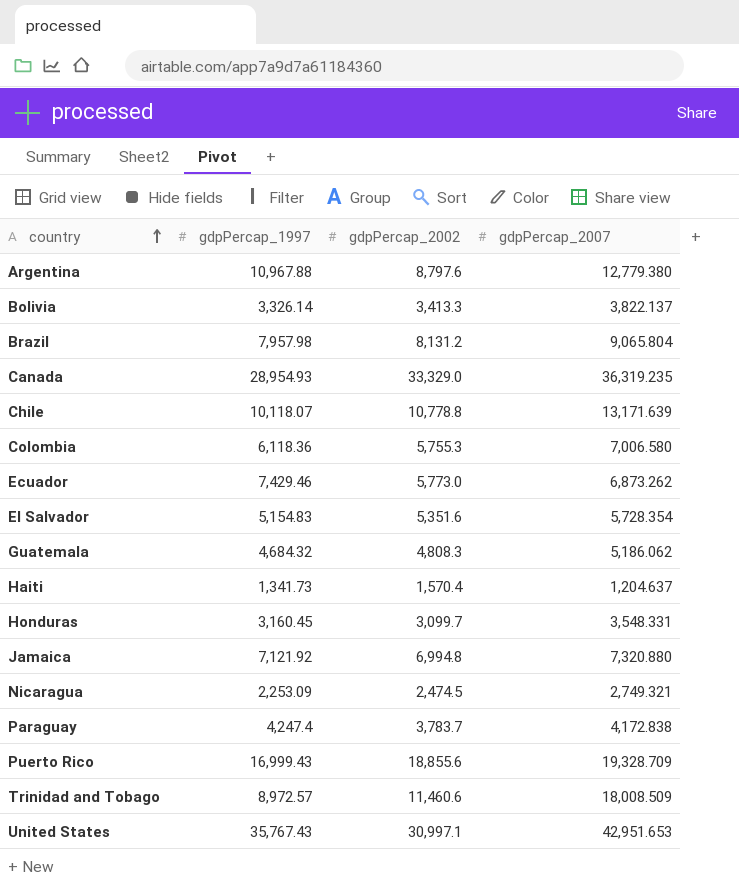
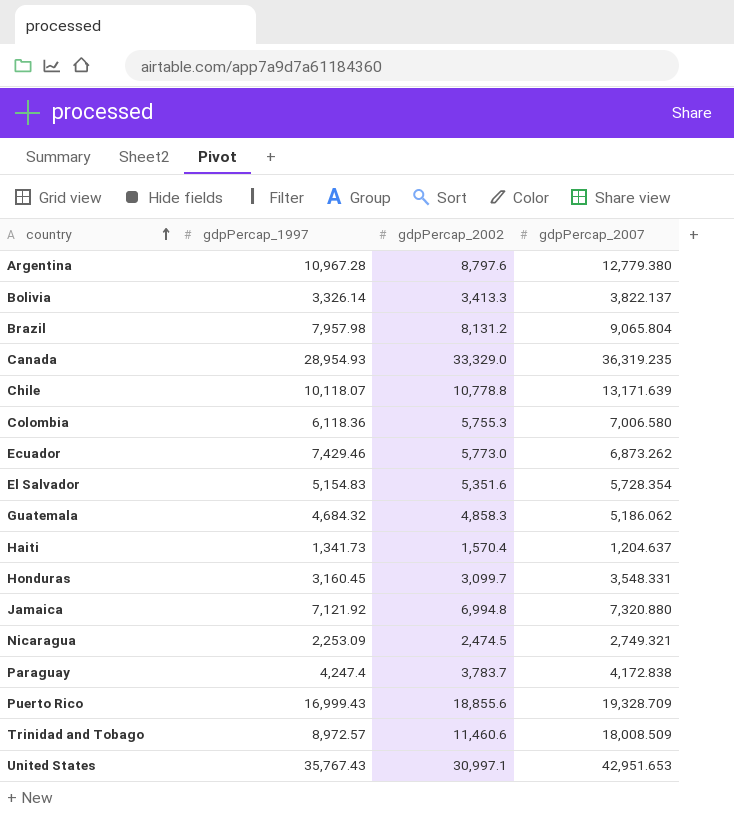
Argentina | gdpPercap_1997: 10,967.88 -> 10,967.28
Guatemala | gdpPercap_2002: 4,808.3 -> 4,858.3

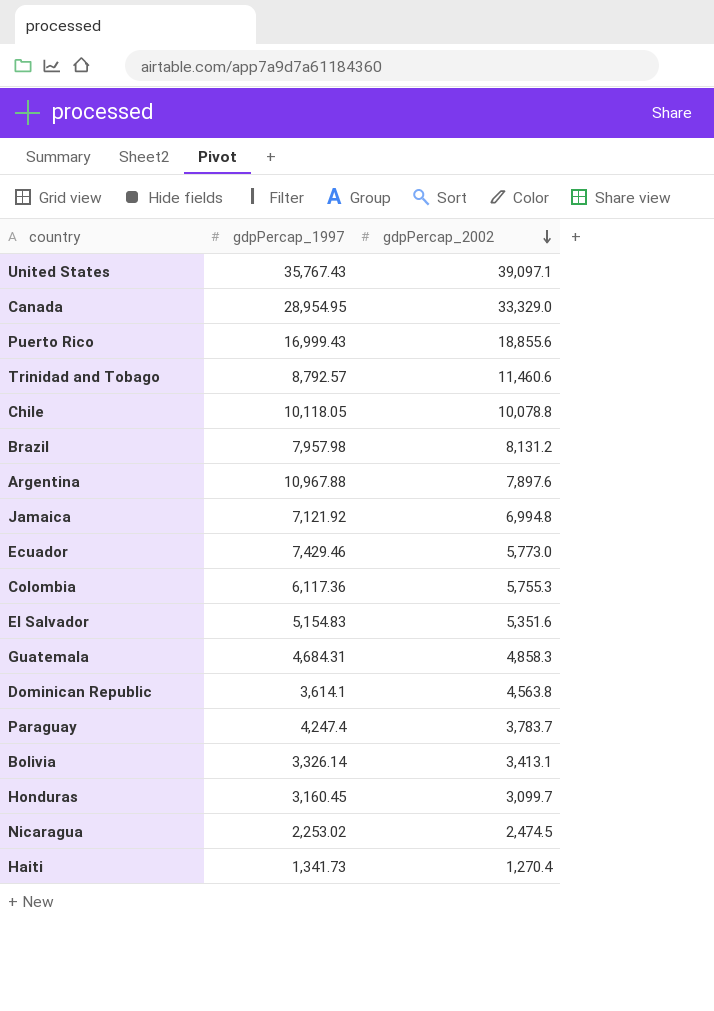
row order: country ascending -> gdpPercap_2002 descending
column gdpPercap_2007 | position: 4 -> none
United States | gdpPercap_2002: 30,997.1 -> 39,097.1
Canada | gdpPercap_1997: 28,954.93 -> 28,954.95
Trinidad and Tobago | gdpPercap_1997: 8,972.57 -> 8,792.57
Chile | gdpPercap_1997: 10,118.07 -> 10,118.05
Chile | gdpPercap_2002: 10,778.8 -> 10,078.8
Argentina | gdpPercap_1997: 10,967.28 -> 10,967.88
Argentina | gdpPercap_2002: 8,797.6 -> 7,897.6
Colombia | gdpPercap_1997: 6,118.36 -> 6,117.36
Guatemala | gdpPercap_1997: 4,684.32 -> 4,684.31
row Dominican Republic: none -> 3,614.1 | 4,563.8
Bolivia | gdpPercap_2002: 3,413.3 -> 3,413.1
Nicaragua | gdpPercap_1997: 2,253.09 -> 2,253.02
Haiti | gdpPercap_2002: 1,570.4 -> 1,270.4

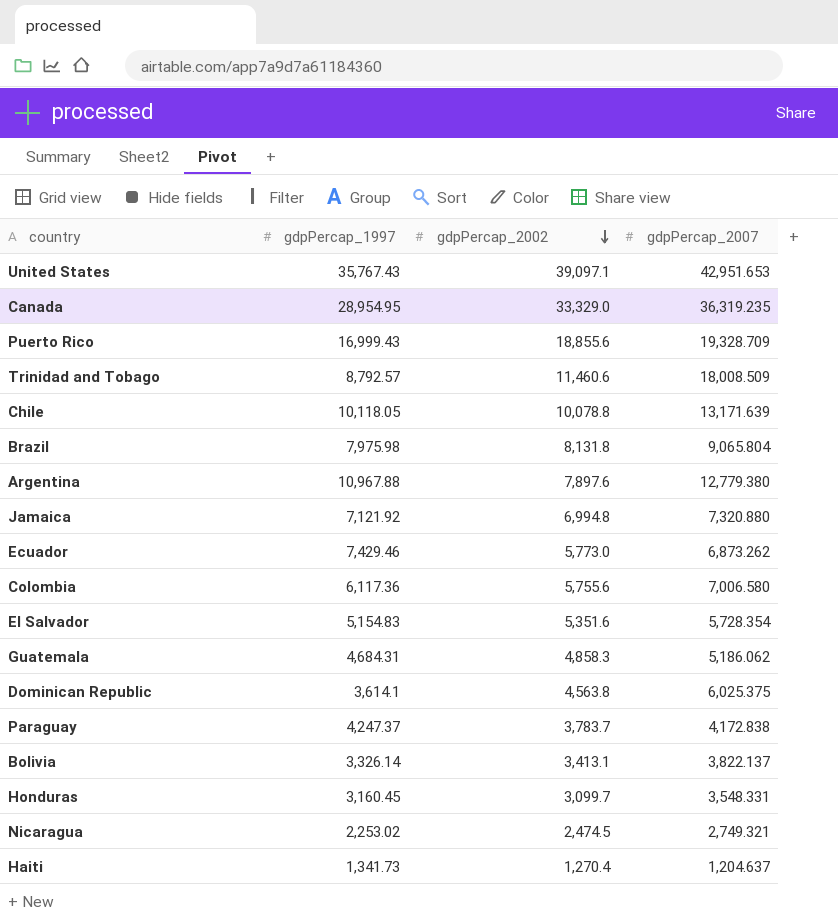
column gdpPercap_2007 | position: none -> 4
Brazil | gdpPercap_1997: 7,957.98 -> 7,975.98
Brazil | gdpPercap_2002: 8,131.2 -> 8,131.8
Colombia | gdpPercap_2002: 5,755.3 -> 5,755.6
Paraguay | gdpPercap_1997: 4,247.4 -> 4,247.37

